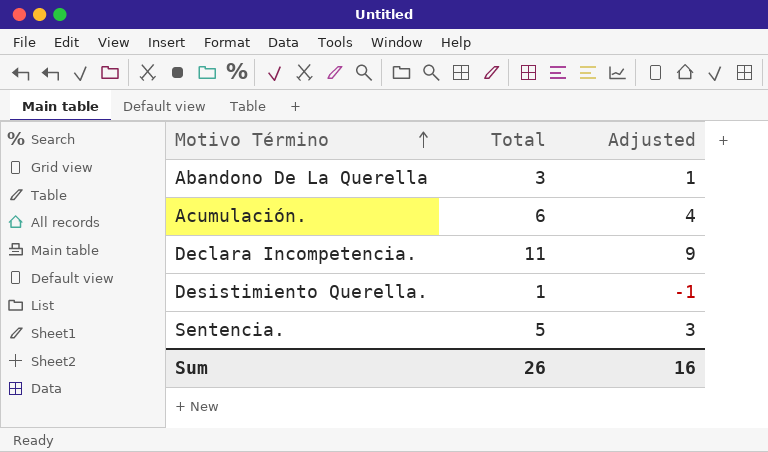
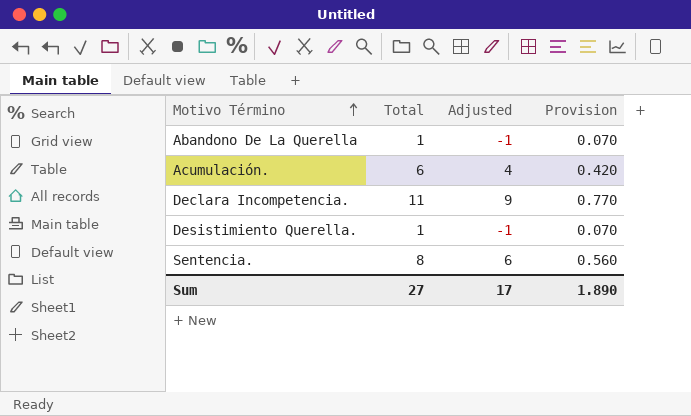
column Provision | formula: none -> [Total] * 0.07
Abandono De La Querella | Total: 3 -> 1
Abandono De La Querella | Adjusted: 1 -> -1
Sentencia. | Total: 5 -> 8
Sentencia. | Adjusted: 3 -> 6
Sum | Total: 26 -> 27
Sum | Adjusted: 16 -> 17

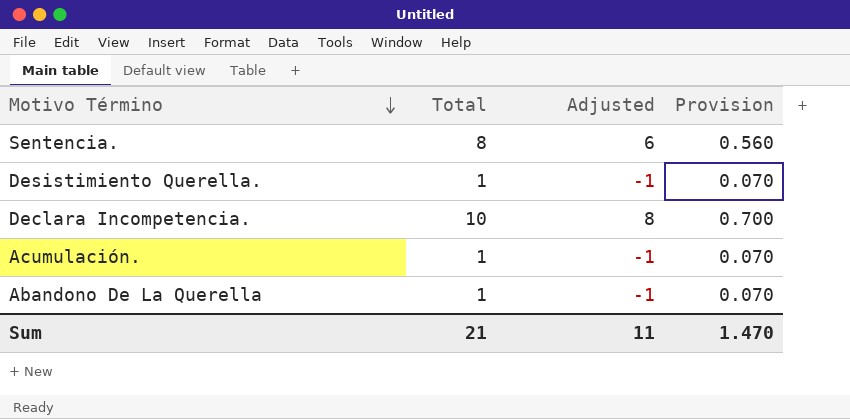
row order: Motivo Término ascending -> Motivo Término descending
Declara Incompetencia. | Total: 11 -> 10
Declara Incompetencia. | Adjusted: 9 -> 8
Declara Incompetencia. | Provision: 0.770 -> 0.700
Acumulación. | Total: 6 -> 1
Acumulación. | Adjusted: 4 -> -1
Acumulación. | Provision: 0.420 -> 0.070
Sum | Total: 27 -> 21
Sum | Adjusted: 17 -> 11
Sum | Provision: 1.890 -> 1.470

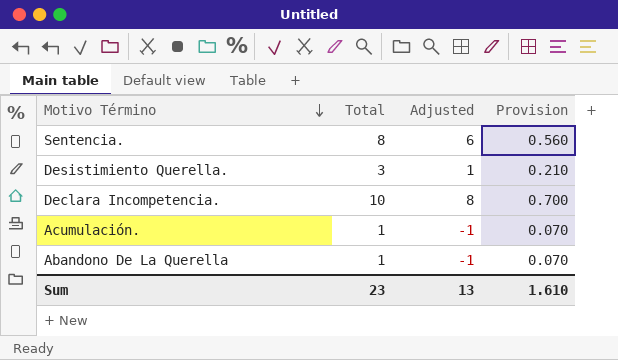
Desistimiento Querella. | Total: 1 -> 3
Desistimiento Querella. | Adjusted: -1 -> 1
Desistimiento Querella. | Provision: 0.070 -> 0.210
Sum | Total: 21 -> 23
Sum | Adjusted: 11 -> 13
Sum | Provision: 1.470 -> 1.610

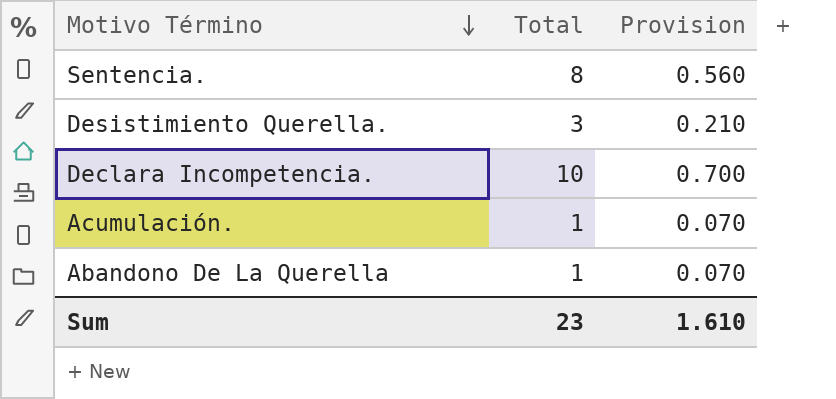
column Adjusted | formula: [Total] - 2 -> none

